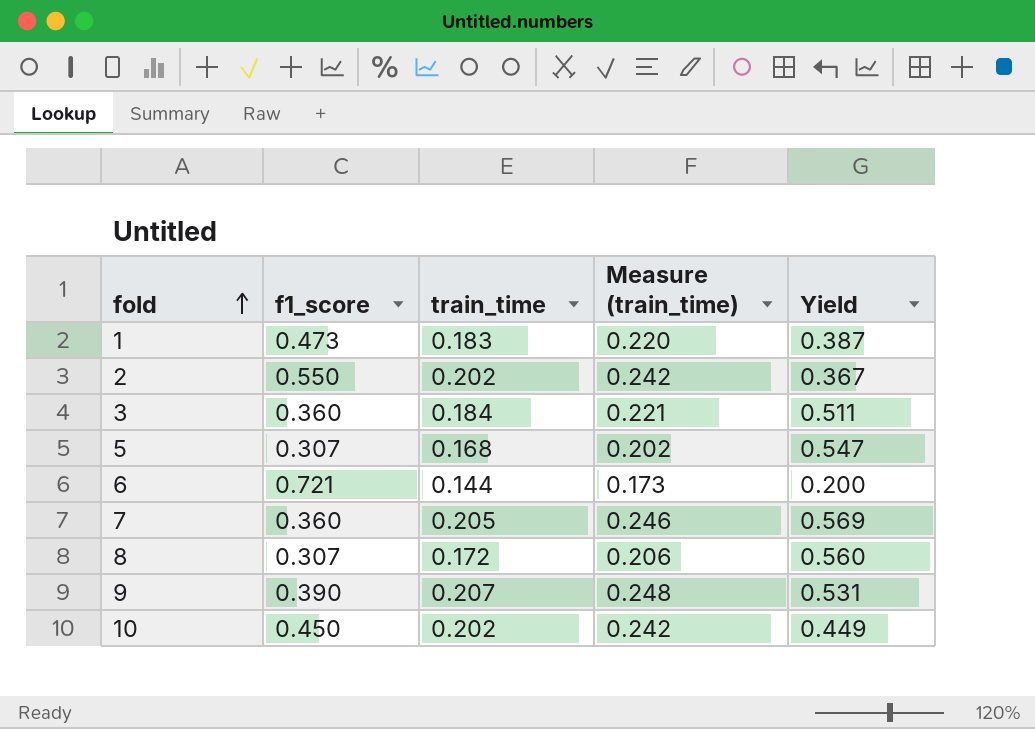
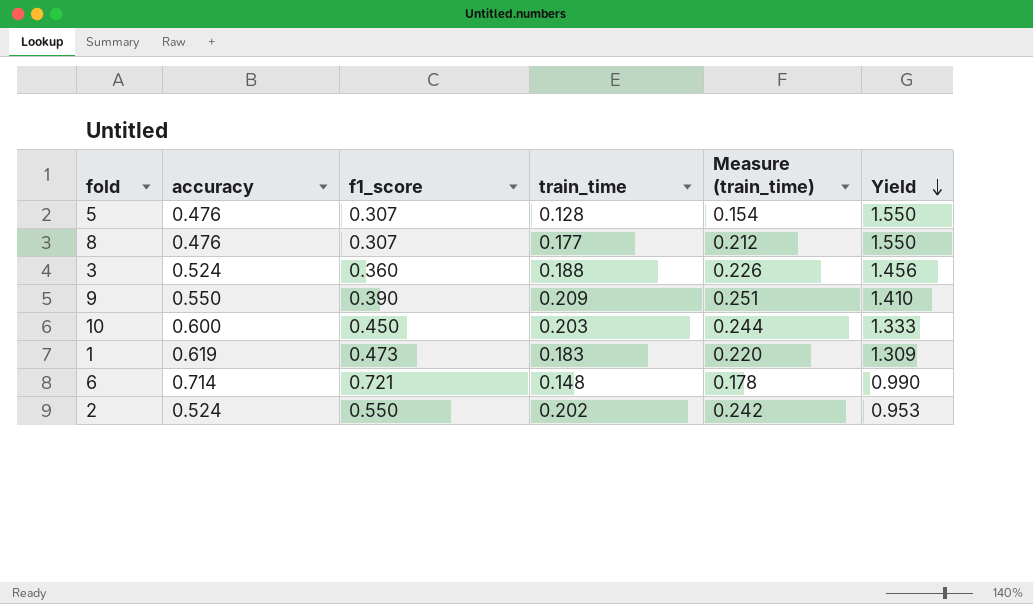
row order: fold ascending -> Yield descending
column accuracy | position: none -> 2
column Yield | formula: [train_time] / [f1_score] -> [accuracy] / [f1_score]
row 7: 0.360 | 0.205 | 0.246 | 0.569 -> none
5 | train_time: 0.168 -> 0.128
5 | Measure (train_time): 0.202 -> 0.154
8 | train_time: 0.172 -> 0.177
8 | Measure (train_time): 0.206 -> 0.212
3 | train_time: 0.184 -> 0.188
3 | Measure (train_time): 0.221 -> 0.226
9 | train_time: 0.207 -> 0.209
9 | Measure (train_time): 0.248 -> 0.251
10 | train_time: 0.202 -> 0.203
10 | Measure (train_time): 0.242 -> 0.244
6 | train_time: 0.144 -> 0.148
6 | Measure (train_time): 0.173 -> 0.178

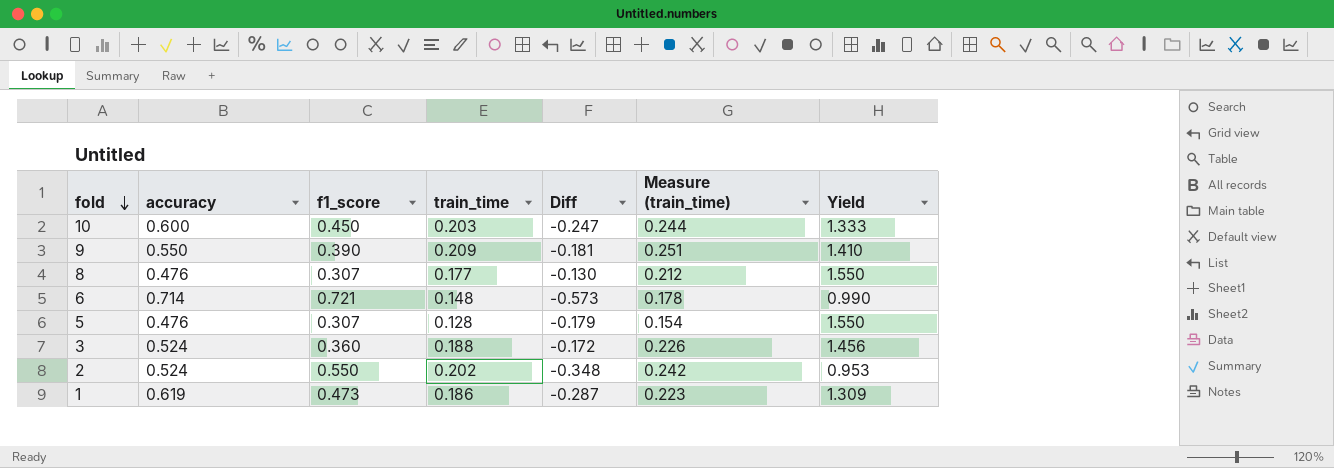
row order: Yield descending -> fold descending
column Diff | formula: none -> [train_time] - [f1_score]
1 | train_time: 0.183 -> 0.186
1 | Measure (train_time): 0.220 -> 0.223

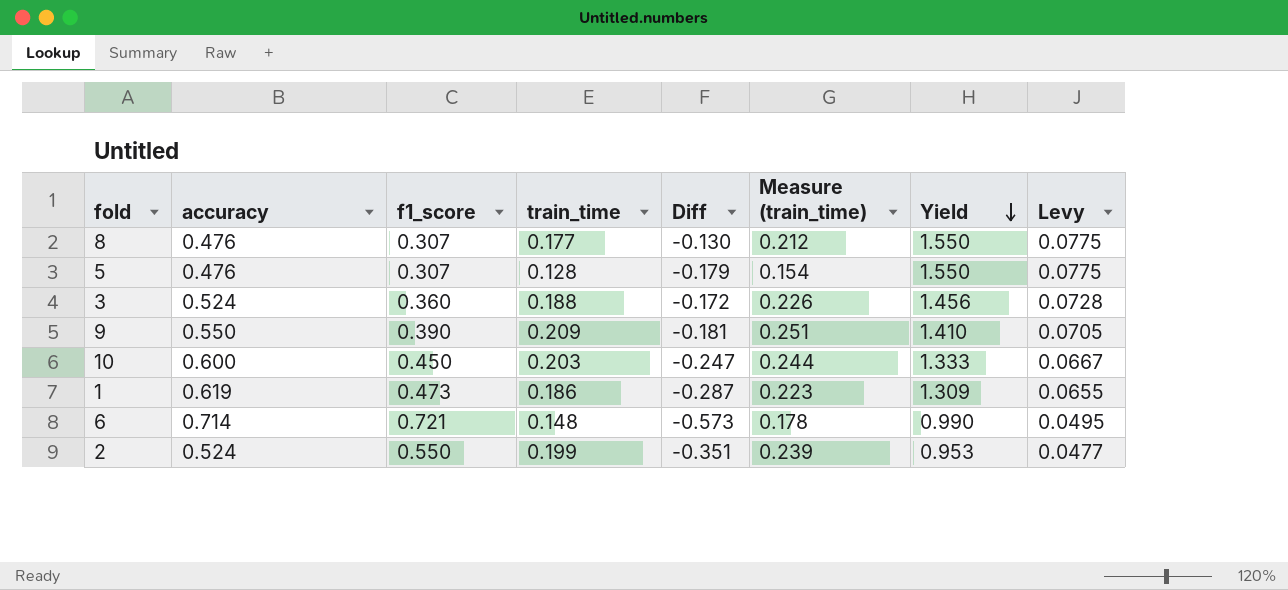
row order: fold descending -> Yield descending
column Levy | formula: none -> [Yield] * 0.05
2 | train_time: 0.202 -> 0.199
2 | Diff: -0.348 -> -0.351
2 | Measure (train_time): 0.242 -> 0.239

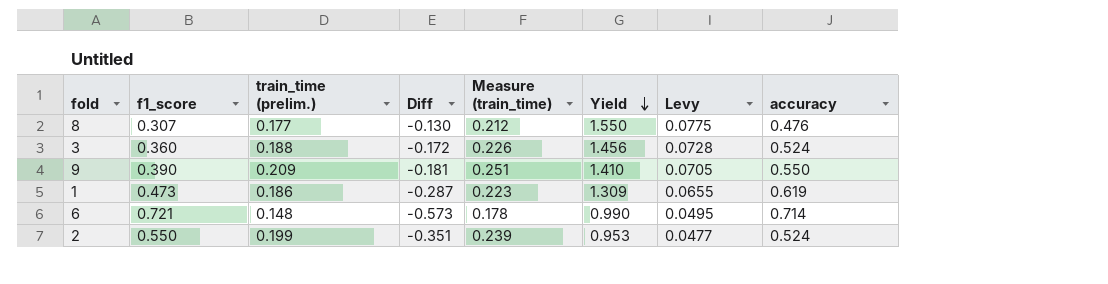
column name: train_time -> train_time (prelim.)
column accuracy | position: 2 -> 8
row 5: 0.476 | 0.307 | 0.128 | -0.179 | 0.154 | 1.550 | 0.0775 -> none
row 10: 0.600 | 0.450 | 0.203 | -0.247 | 0.244 | 1.333 | 0.0667 -> none

